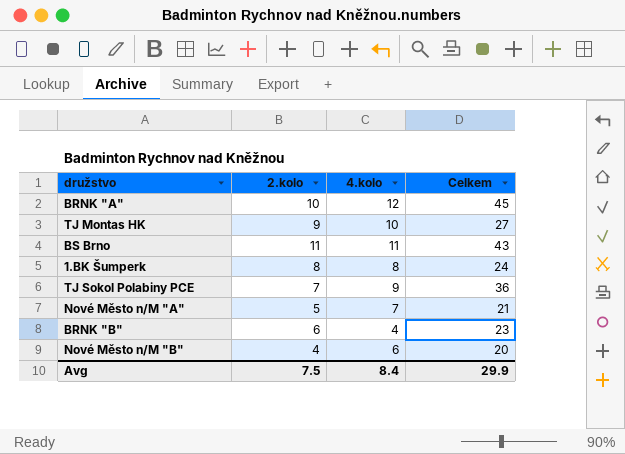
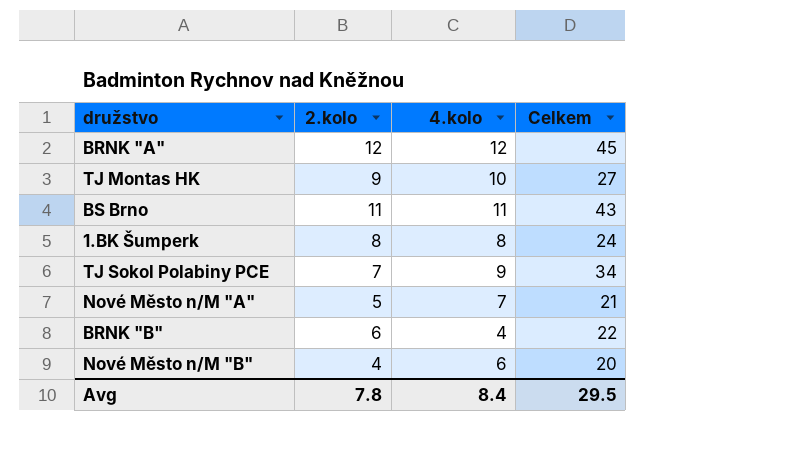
BRNK "A" | 2.kolo: 10 -> 12
TJ Sokol Polabiny PCE | Celkem: 36 -> 34
BRNK "B" | Celkem: 23 -> 22
Avg | 2.kolo: 7.5 -> 7.8
Avg | Celkem: 29.9 -> 29.5

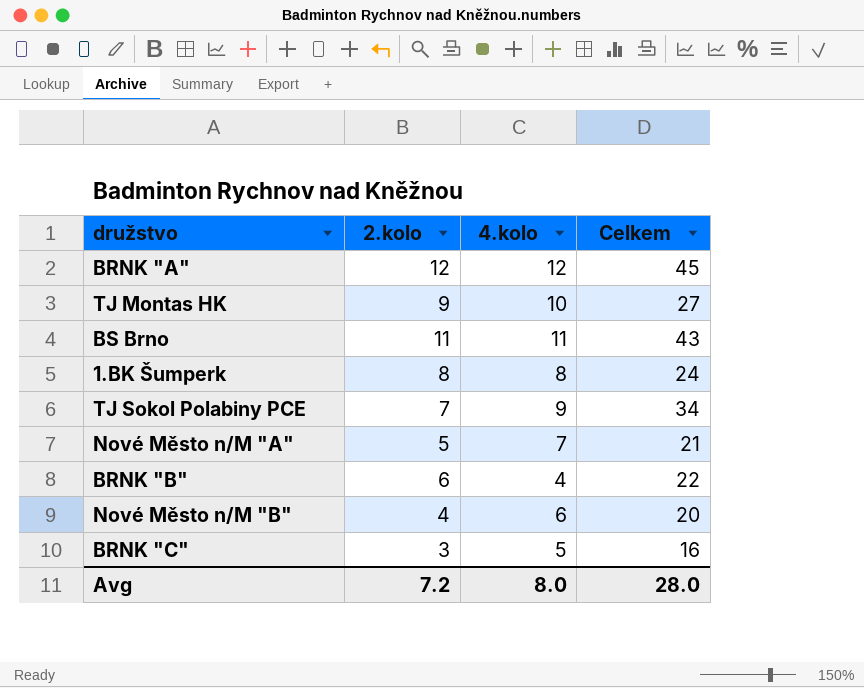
row BRNK "C": none -> 3 | 5 | 16
Avg | 2.kolo: 7.8 -> 7.2
Avg | 4.kolo: 8.4 -> 8.0
Avg | Celkem: 29.5 -> 28.0

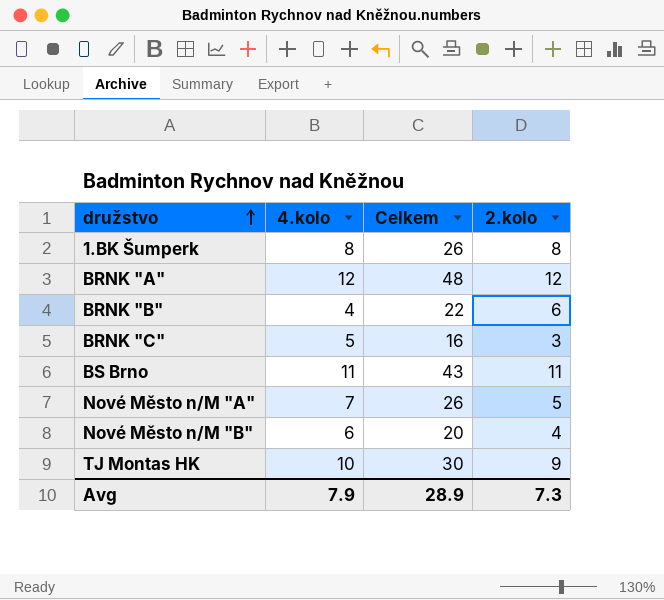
row order: none -> družstvo ascending
column 2.kolo | position: 2 -> 4
row TJ Sokol Polabiny PCE: 7 | 9 | 34 -> none
1.BK Šumperk | Celkem: 24 -> 26
BRNK "A" | Celkem: 45 -> 48
Nové Město n/M "A" | Celkem: 21 -> 26
TJ Montas HK | Celkem: 27 -> 30
Avg | 4.kolo: 8.0 -> 7.9
Avg | Celkem: 28.0 -> 28.9
Avg | 2.kolo: 7.2 -> 7.3

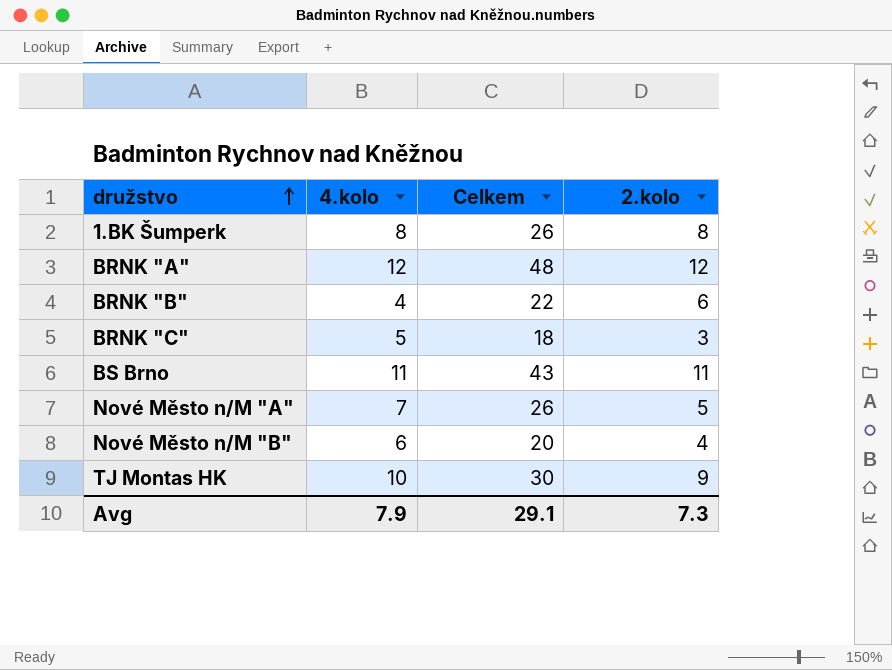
BRNK "C" | Celkem: 16 -> 18
Avg | Celkem: 28.9 -> 29.1

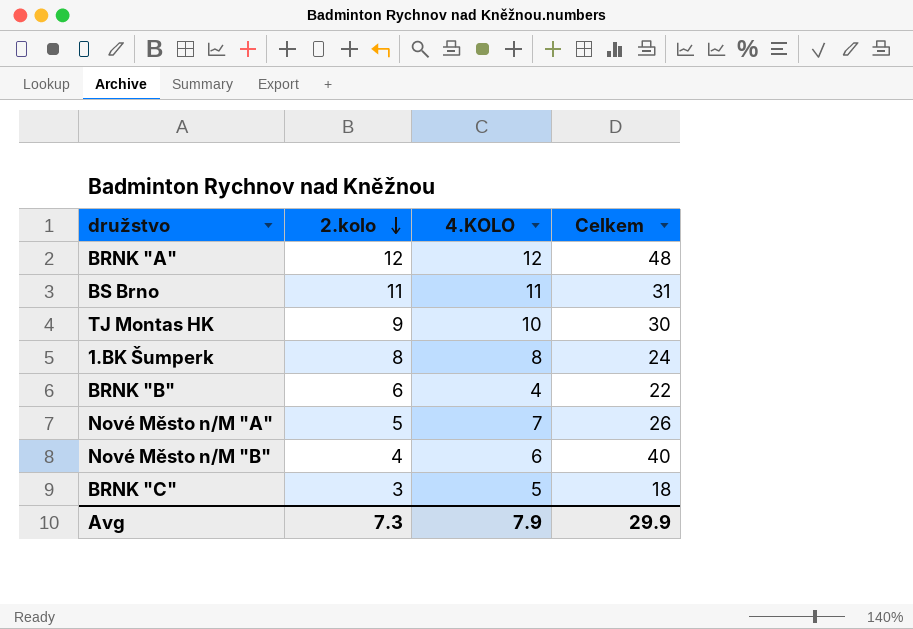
row order: družstvo ascending -> 2.kolo descending
column 2.kolo | position: 4 -> 2
column name: 4.kolo -> 4.KOLO
BS Brno | Celkem: 43 -> 31
1.BK Šumperk | Celkem: 26 -> 24
Nové Město n/M "B" | Celkem: 20 -> 40
Avg | Celkem: 29.1 -> 29.9

